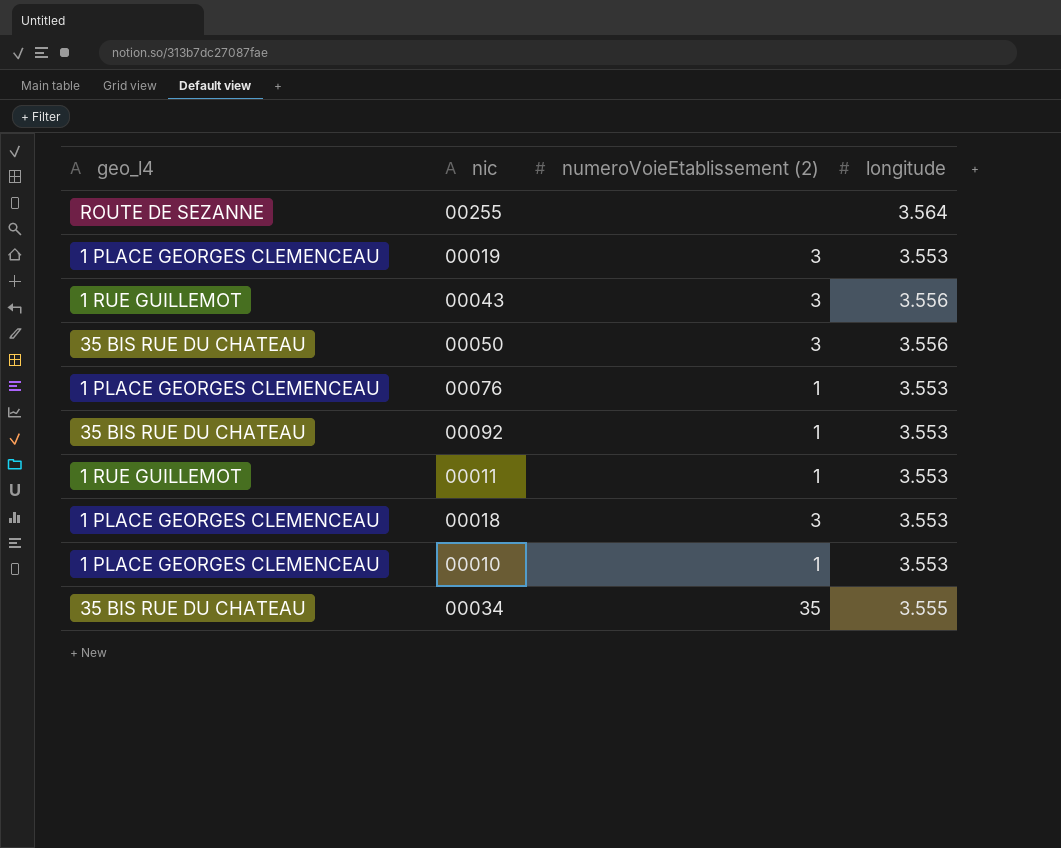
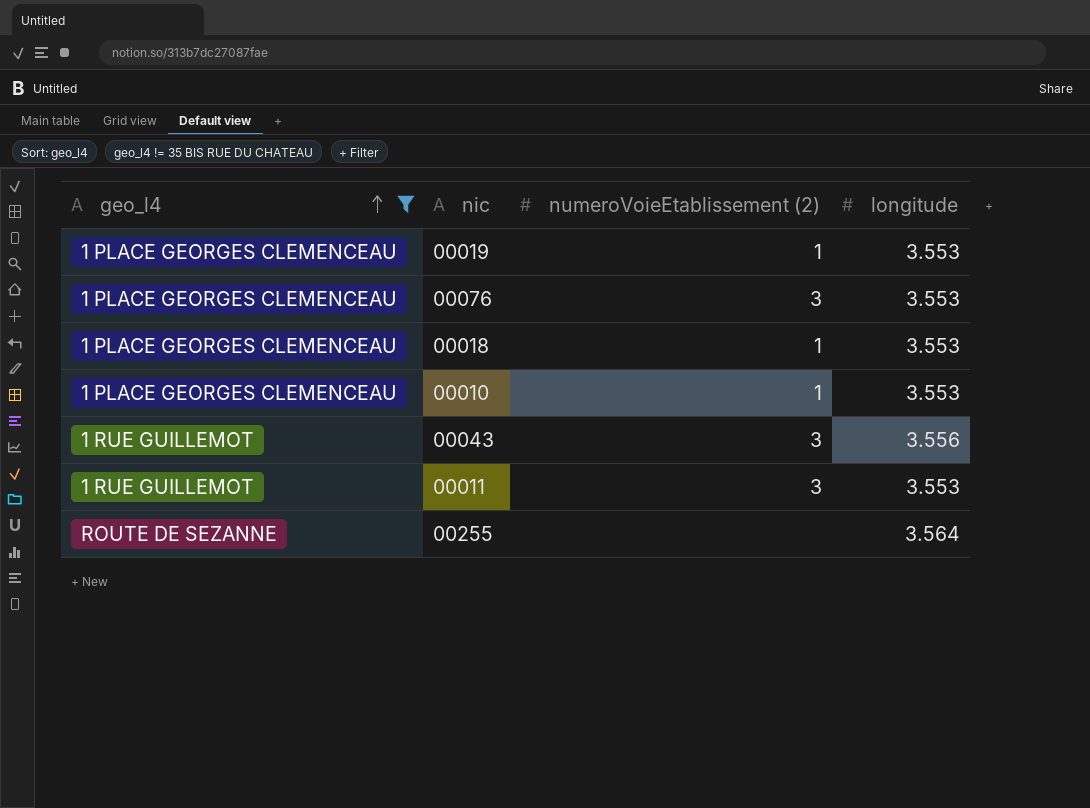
filter: none -> geo_l4 != 35 BIS RUE DU CHATEAU
row order: none -> geo_l4 ascending
00019 | numeroVoieEtablissement (2): 3 -> 1
00076 | numeroVoieEtablissement (2): 1 -> 3
00018 | numeroVoieEtablissement (2): 3 -> 1
00011 | numeroVoieEtablissement (2): 1 -> 3

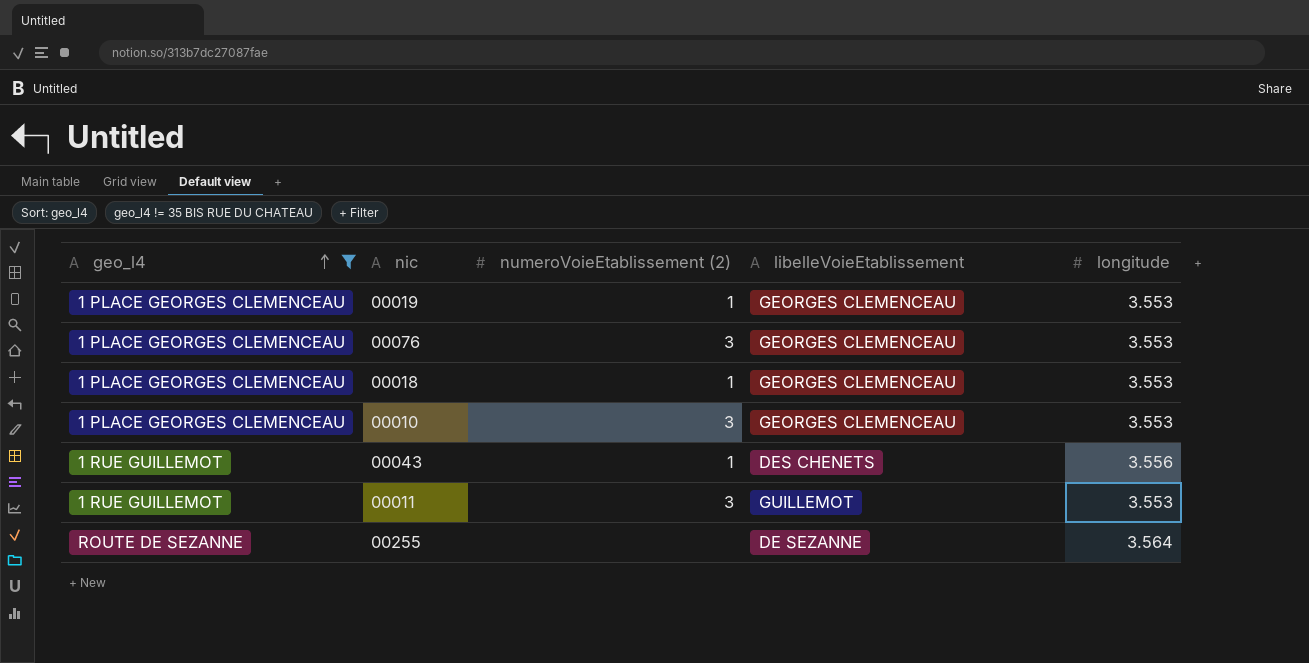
column libelleVoieEtablissement | position: none -> 4
00010 | numeroVoieEtablissement (2): 1 -> 3
00043 | numeroVoieEtablissement (2): 3 -> 1

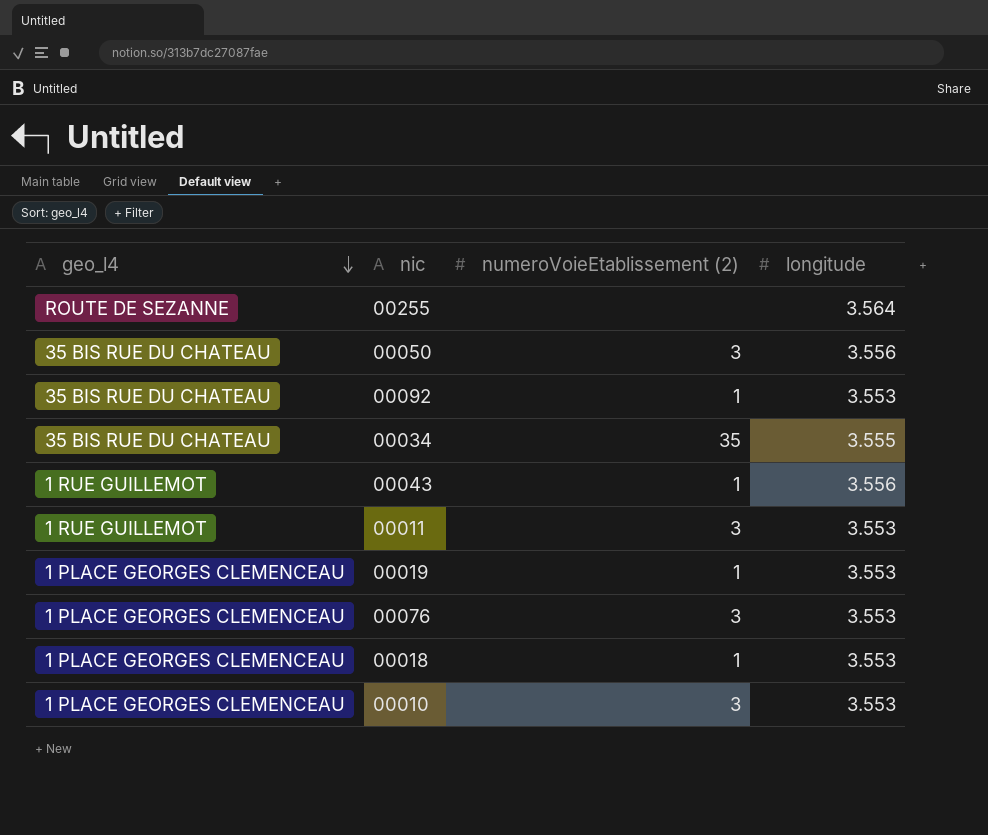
filter: geo_l4 != 35 BIS RUE DU CHATEAU -> none
row order: geo_l4 ascending -> geo_l4 descending
column libelleVoieEtablissement | position: 4 -> none

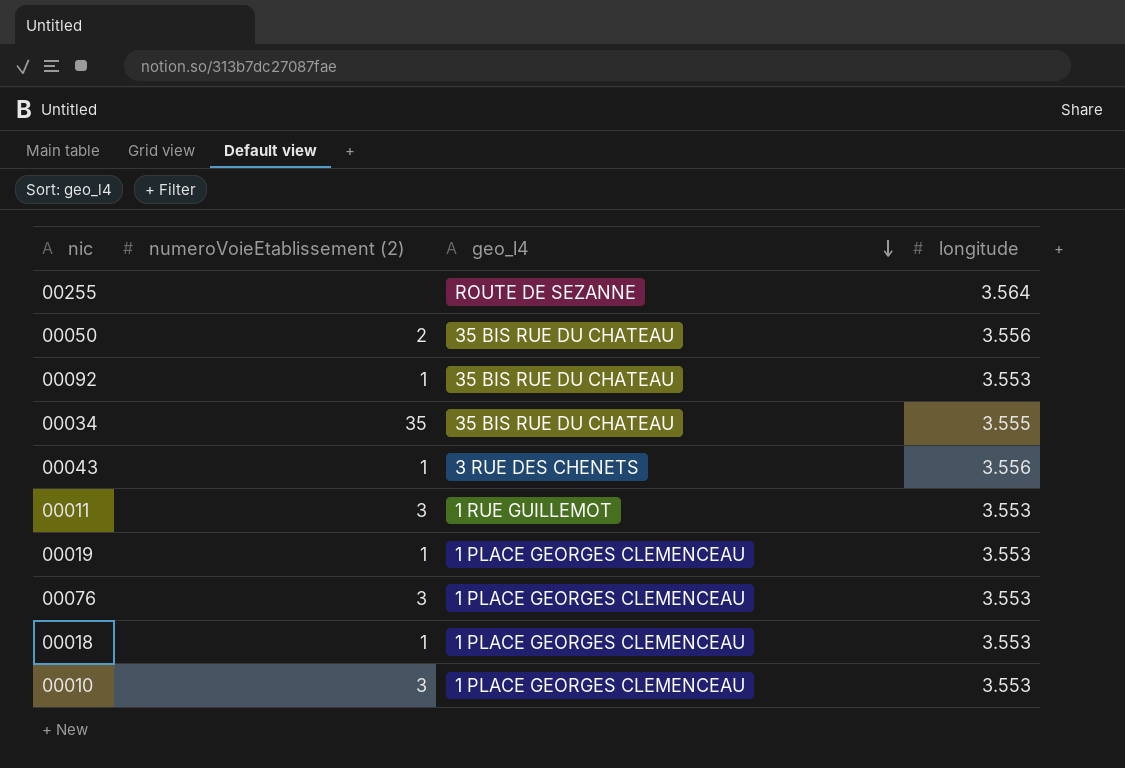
column geo_l4 | position: 1 -> 3
00050 | numeroVoieEtablissement (2): 3 -> 2
00043 | geo_l4: 1 RUE GUILLEMOT -> 3 RUE DES CHENETS

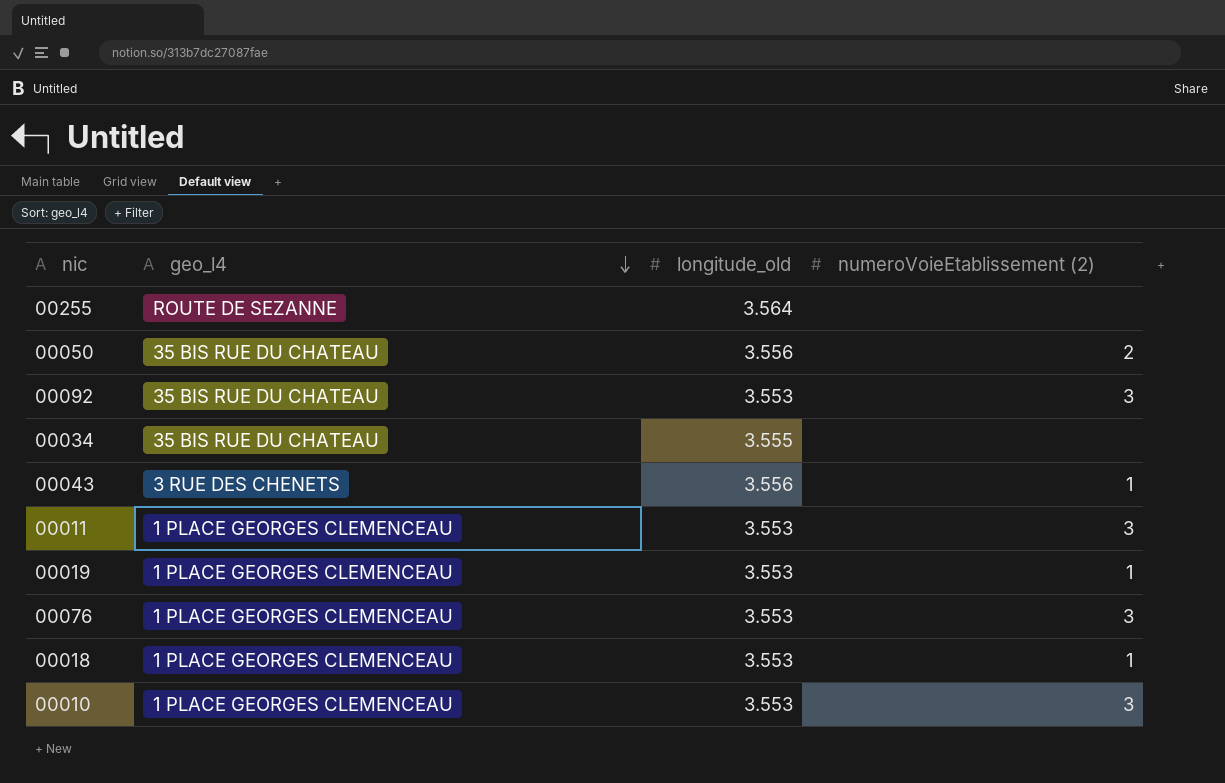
column name: longitude -> longitude_old
column numeroVoieEtablissement (2) | position: 2 -> 4
00092 | numeroVoieEtablissement (2): 1 -> 3
00034 | numeroVoieEtablissement (2): 35 -> none
00011 | geo_l4: 1 RUE GUILLEMOT -> 1 PLACE GEORGES CLEMENCEAU

